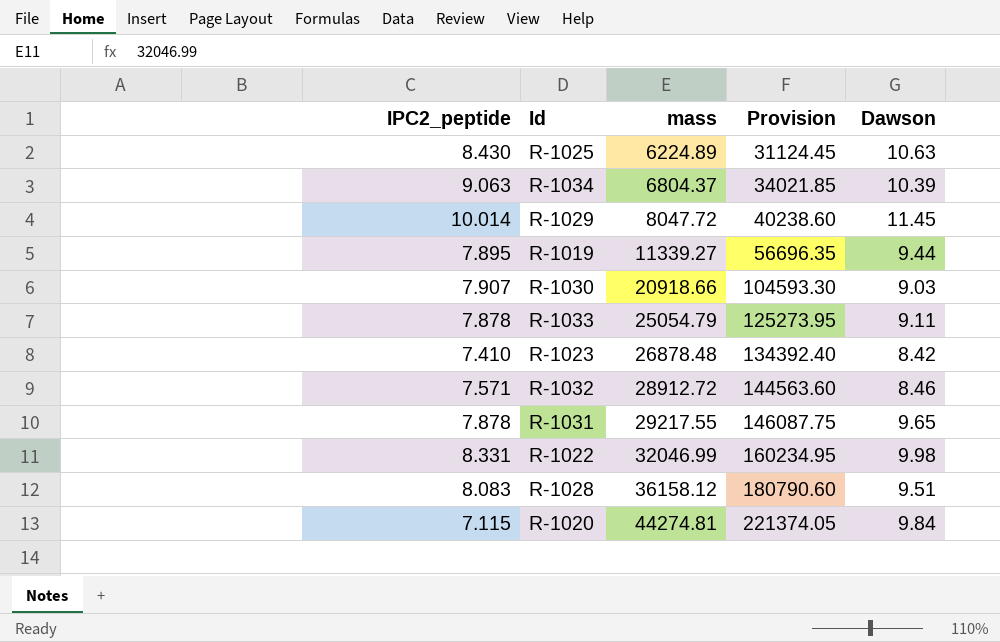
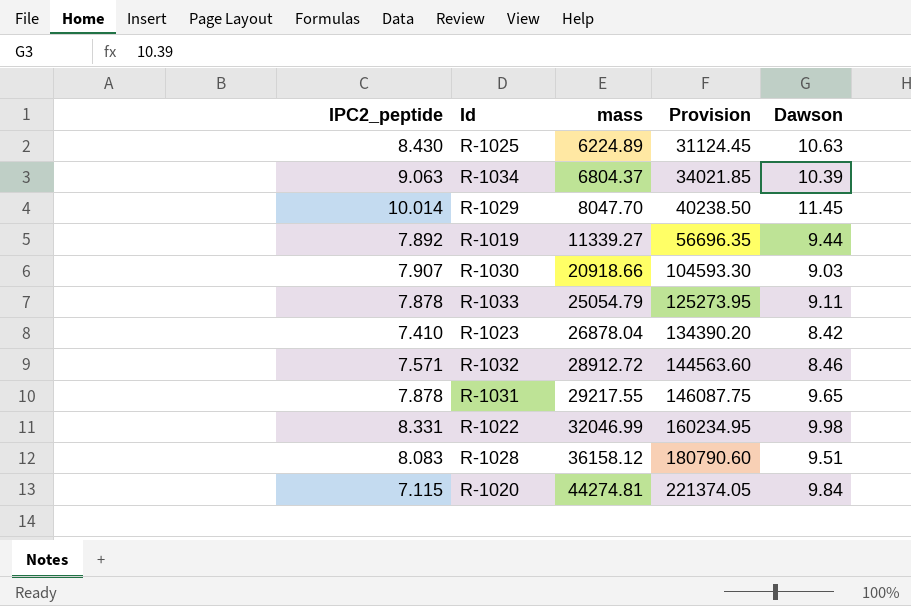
R-1029 | mass: 8047.72 -> 8047.70
R-1029 | Provision: 40238.60 -> 40238.50
R-1019 | IPC2_peptide: 7.895 -> 7.892
R-1023 | mass: 26878.48 -> 26878.04
R-1023 | Provision: 134392.40 -> 134390.20

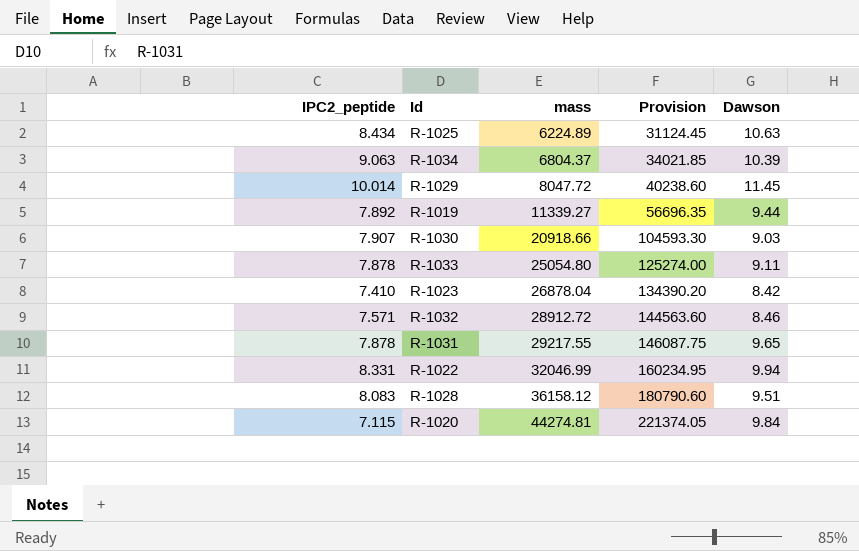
R-1025 | IPC2_peptide: 8.430 -> 8.434
R-1029 | mass: 8047.70 -> 8047.72
R-1029 | Provision: 40238.50 -> 40238.60
R-1033 | mass: 25054.79 -> 25054.80
R-1033 | Provision: 125273.95 -> 125274.00
R-1022 | Dawson: 9.98 -> 9.94

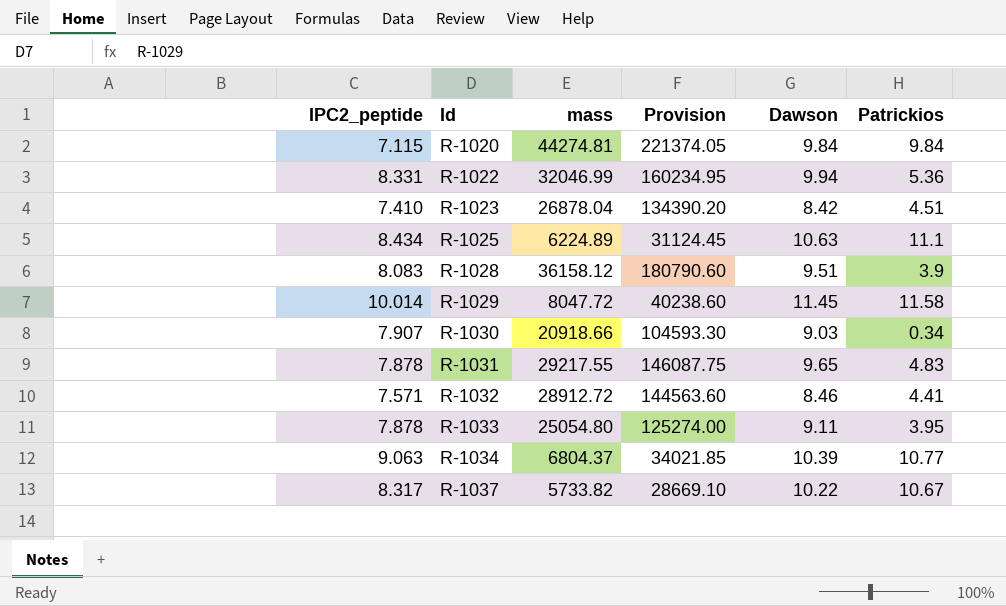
row order: mass ascending -> Id ascending
column Patrickios | position: none -> 6
row R-1019: 7.892 | 11339.27 | 56696.35 | 9.44 -> none
row R-1037: none -> 8.317 | 5733.82 | 28669.10 | 10.22 | 10.67

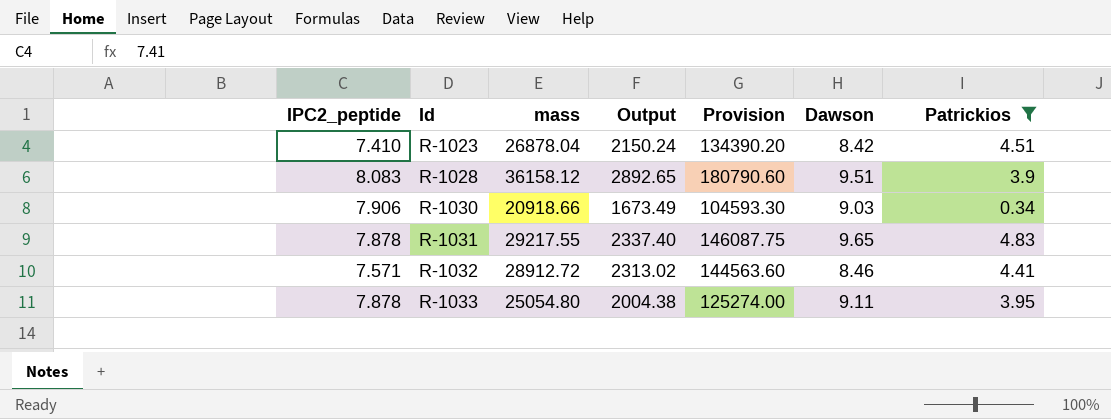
filter: none -> Patrickios <= 4.83
column Output | formula: none -> [mass] * 0.08
R-1030 | IPC2_peptide: 7.907 -> 7.906

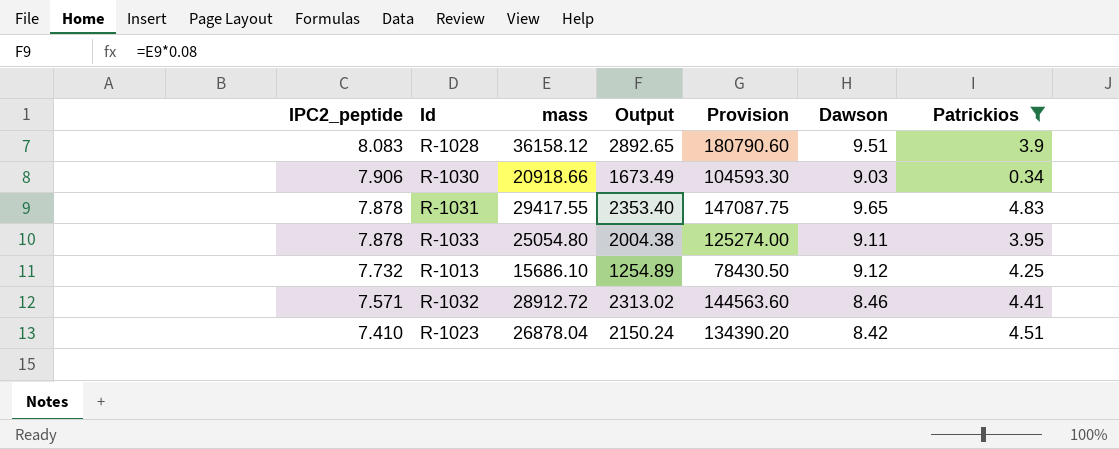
row order: Id ascending -> IPC2_peptide descending
R-1031 | mass: 29217.55 -> 29417.55
R-1031 | Output: 2337.40 -> 2353.40
R-1031 | Provision: 146087.75 -> 147087.75
row R-1013: none -> 7.732 | 15686.10 | 1254.89 | 78430.50 | 9.12 | 4.25

